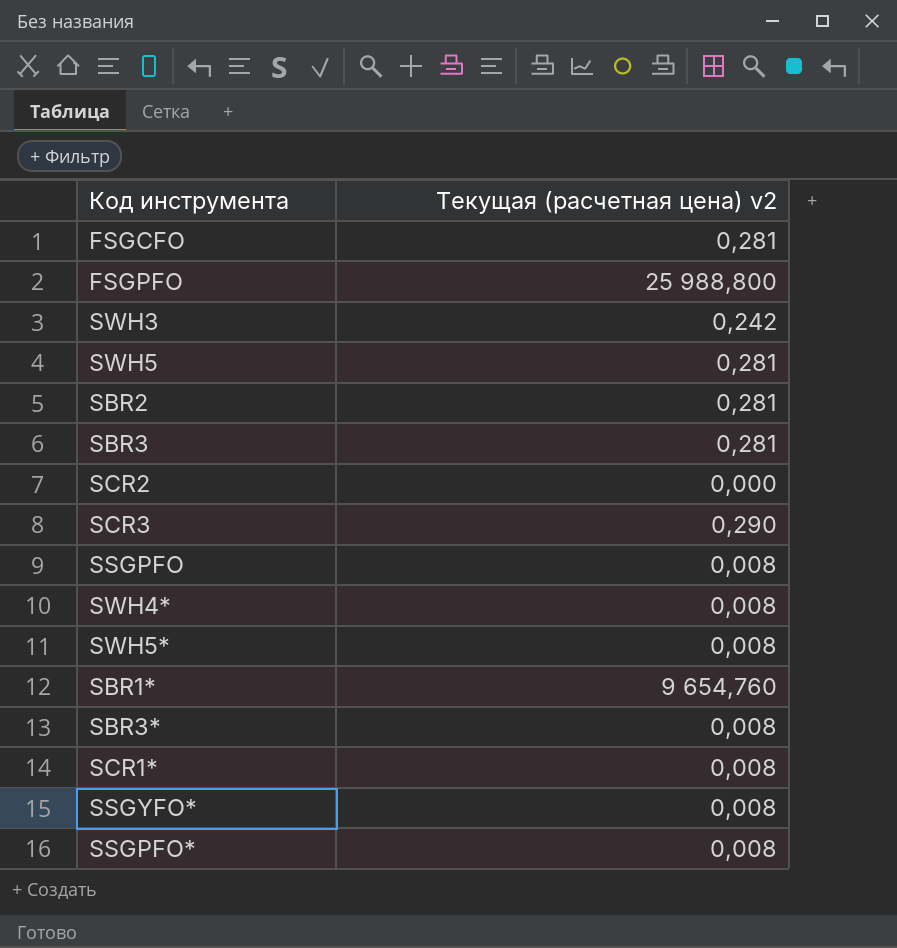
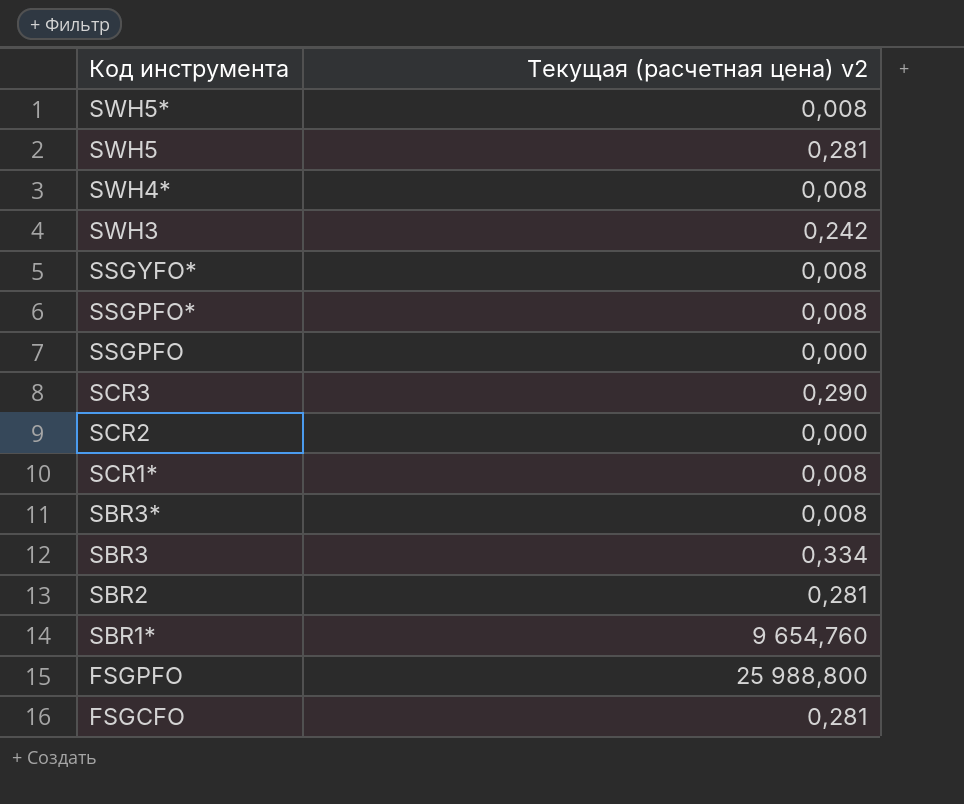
row order: none -> Код инструмента descending
SSGPFO | Текущая (расчетная цена) v2: 0,008 -> 0,000
SBR3 | Текущая (расчетная цена) v2: 0,281 -> 0,334

